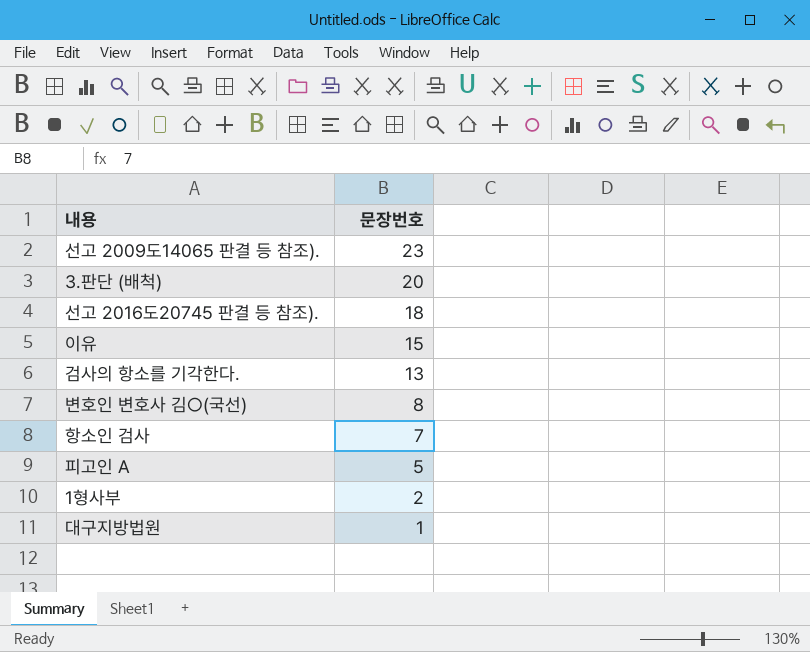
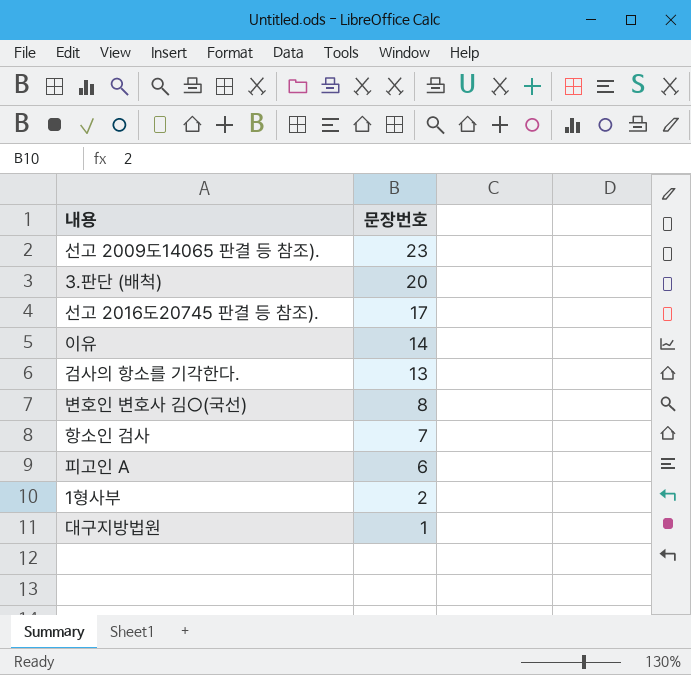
선고 2016도20745 판결 등 참조). | 문장번호: 18 -> 17
이유 | 문장번호: 15 -> 14
피고인 A | 문장번호: 5 -> 6

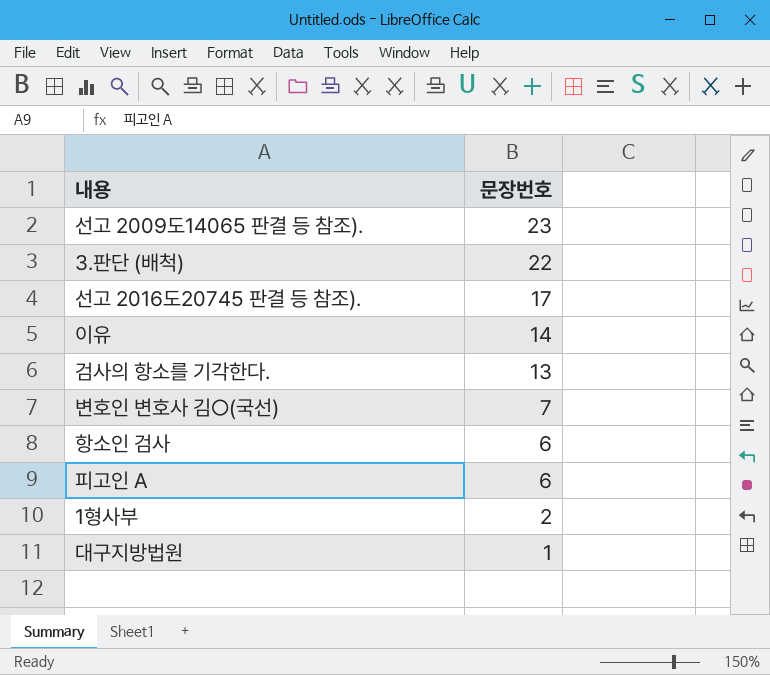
3.판단 (배척) | 문장번호: 20 -> 22
변호인 변호사 김○(국선) | 문장번호: 8 -> 7
항소인 검사 | 문장번호: 7 -> 6

